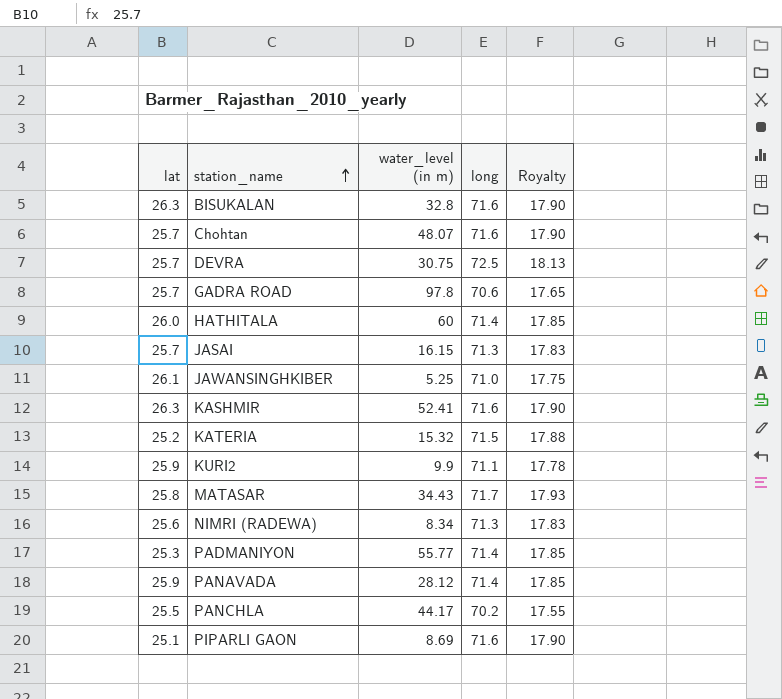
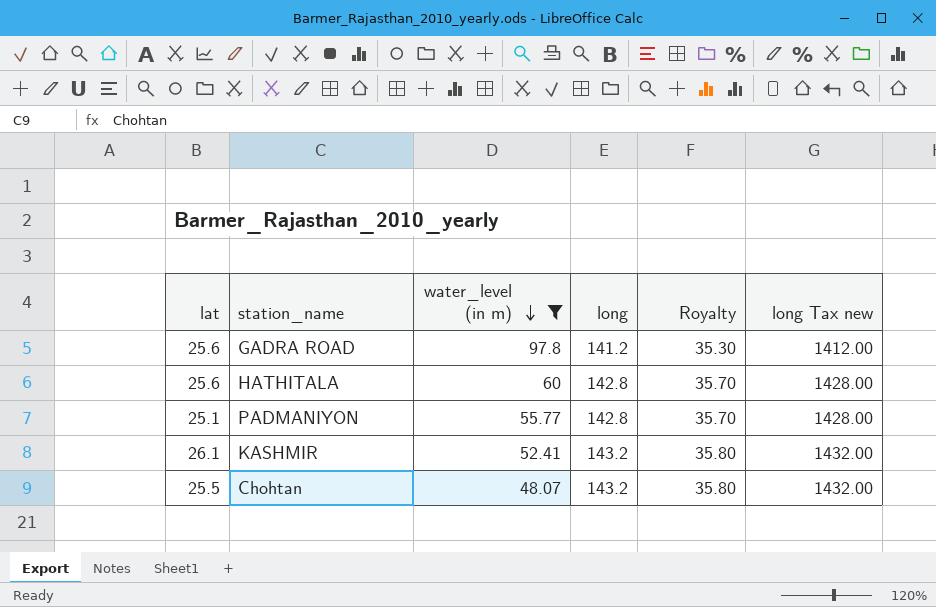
filter: none -> water_level (in m) >= 48.07
row order: station_name ascending -> water_level (in m) descending
column long Tax new | formula: none -> [long] * 10
GADRA ROAD | lat: 25.7 -> 25.6
GADRA ROAD | long: 70.6 -> 141.2
GADRA ROAD | Royalty: 17.65 -> 35.30
HATHITALA | lat: 26.0 -> 25.6
HATHITALA | long: 71.4 -> 142.8
HATHITALA | Royalty: 17.85 -> 35.70
PADMANIYON | lat: 25.3 -> 25.1
PADMANIYON | long: 71.4 -> 142.8
PADMANIYON | Royalty: 17.85 -> 35.70
KASHMIR | lat: 26.3 -> 26.1
KASHMIR | long: 71.6 -> 143.2
KASHMIR | Royalty: 17.90 -> 35.80
Chohtan | lat: 25.7 -> 25.5
Chohtan | long: 71.6 -> 143.2
Chohtan | Royalty: 17.90 -> 35.80

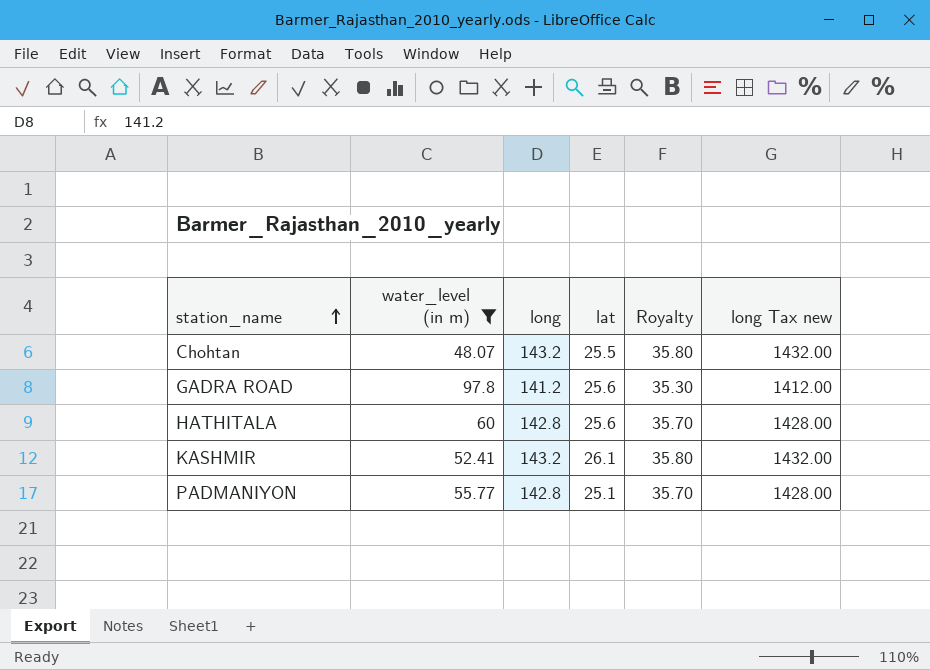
row order: water_level (in m) descending -> station_name ascending
column lat | position: 1 -> 4

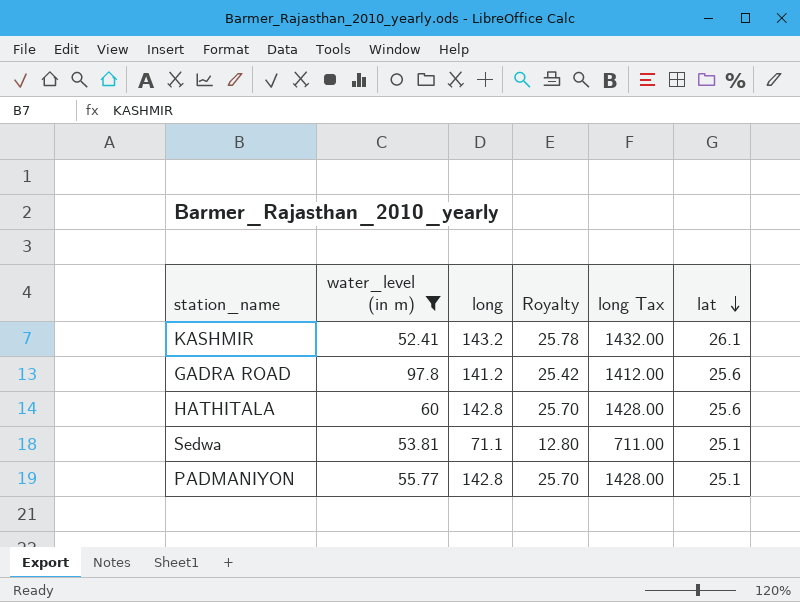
row order: station_name ascending -> lat descending
column Royalty | formula: [long] * 0.25 -> [long] * 0.18
column name: long Tax new -> long Tax
column lat | position: 4 -> 6
row Chohtan: 48.07 | 143.2 | 25.5 | 35.80 | 1432.00 -> none
row Sedwa: none -> 53.81 | 71.1 | 12.80 | 711.00 | 25.1

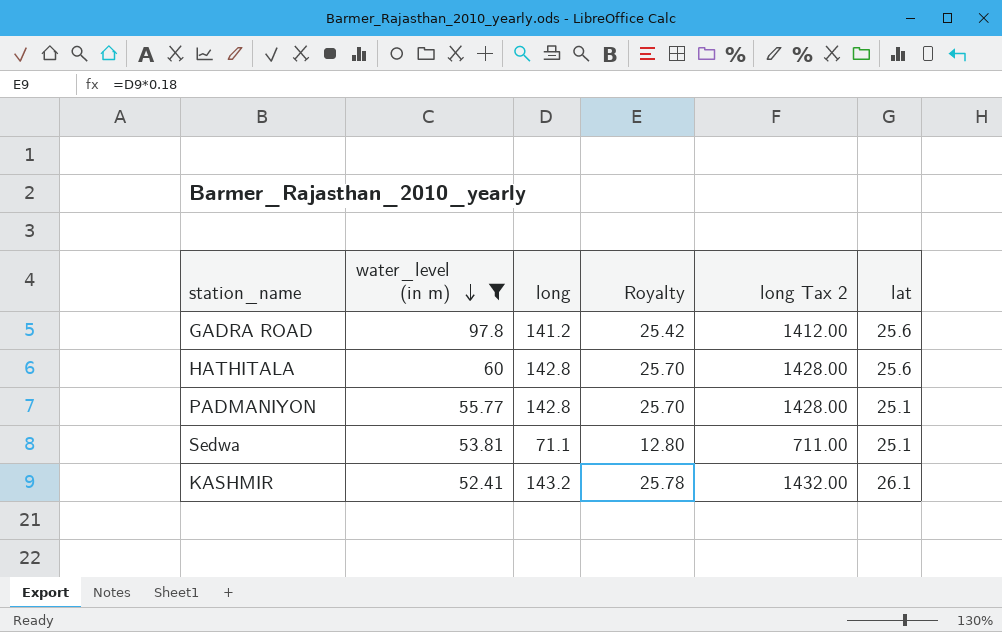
row order: lat descending -> water_level (in m) descending
column name: long Tax -> long Tax 2

